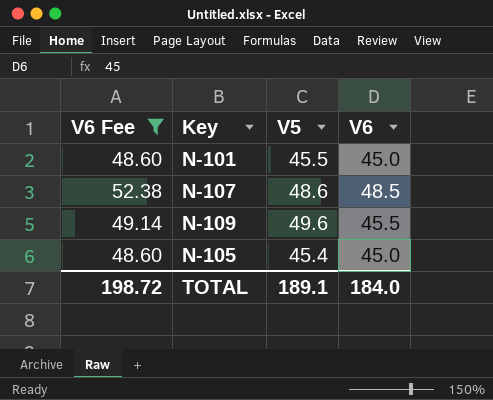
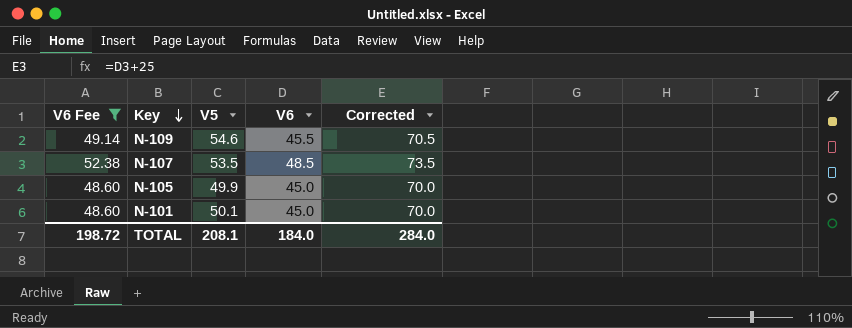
row order: none -> Key descending
column Corrected | formula: none -> [V6] + 25
N-109 | V5: 49.6 -> 54.6
N-107 | V5: 48.6 -> 53.5
N-105 | V5: 45.4 -> 49.9
N-101 | V5: 45.5 -> 50.1
TOTAL | V5: 189.1 -> 208.1

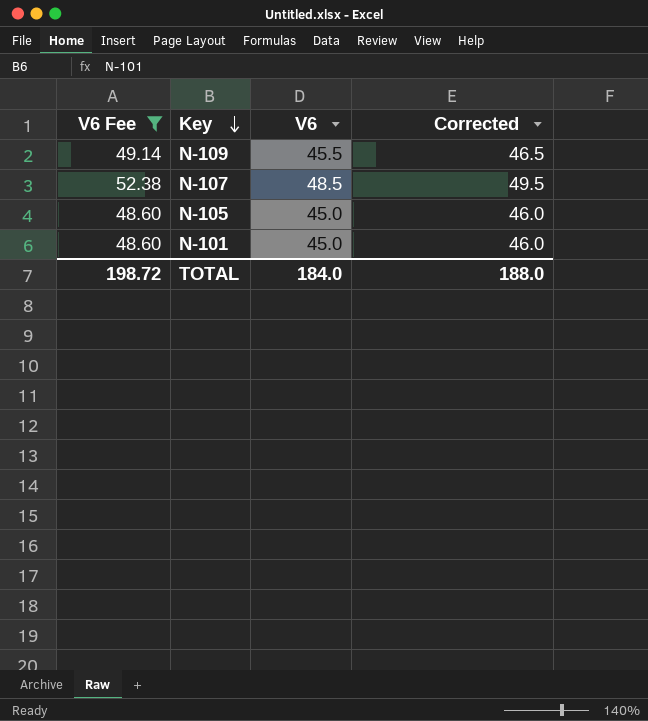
column V5 | position: 3 -> none
column Corrected | formula: [V6] + 25 -> [V6] + 1
TOTAL | Corrected: 284.0 -> 188.0

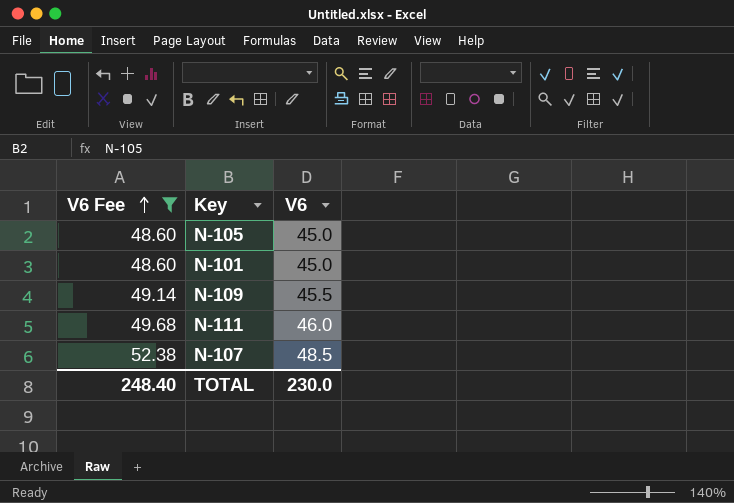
row order: Key descending -> V6 Fee ascending
column Corrected | formula: [V6] + 1 -> none
row N-111: none -> 49.68 | 46.0
TOTAL | V6 Fee: 198.72 -> 248.40
TOTAL | V6: 184.0 -> 230.0

